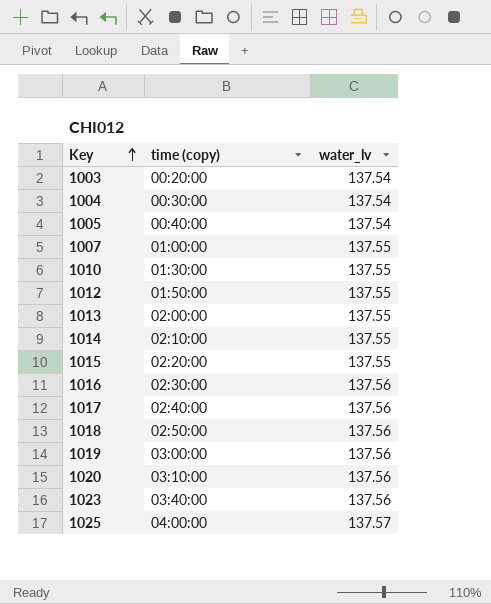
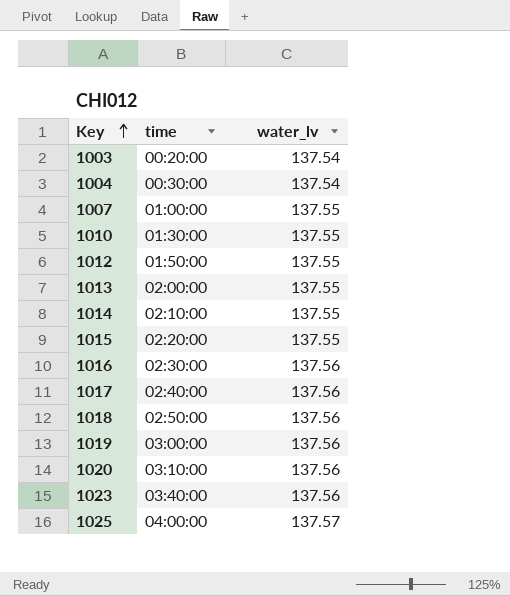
column name: time (copy) -> time
row 1005: 00:40:00 | 137.54 -> none

